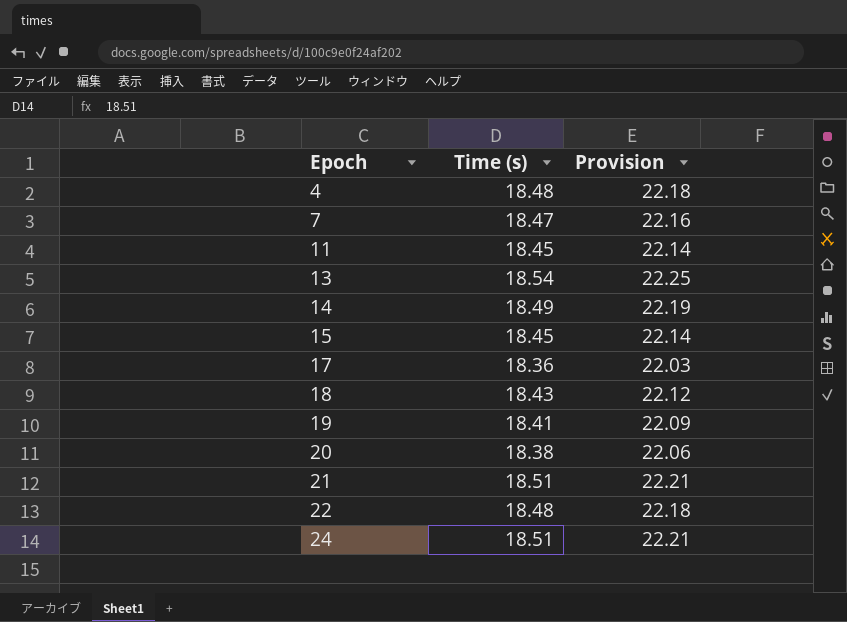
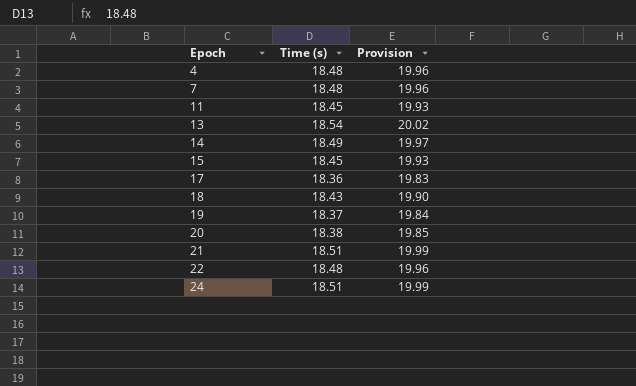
column Provision | formula: [Time (s)] * 1.2 -> [Time (s)] * 1.08
7 | Time (s): 18.47 -> 18.48
19 | Time (s): 18.41 -> 18.37

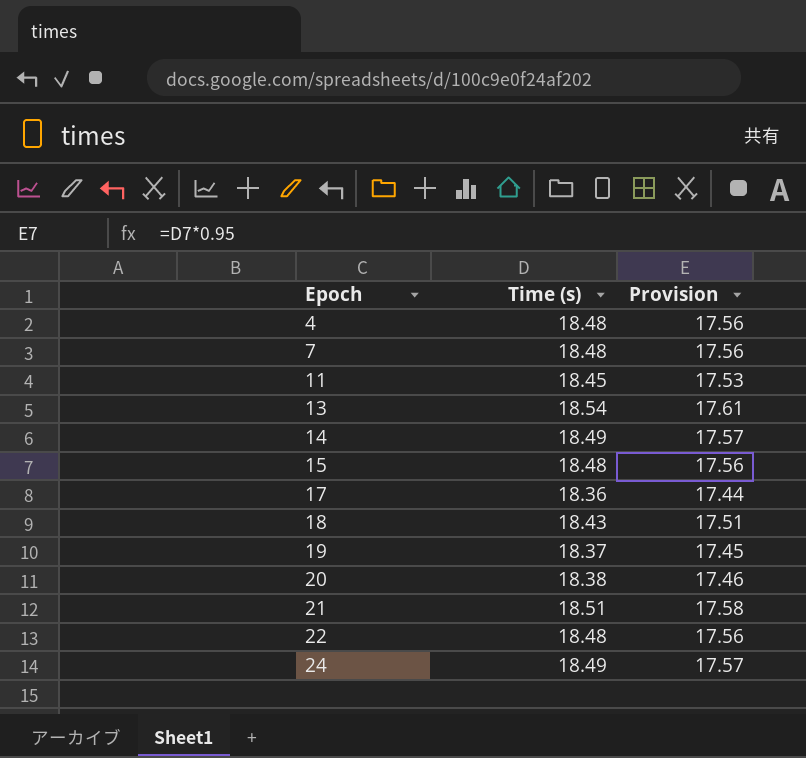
column Provision | formula: [Time (s)] * 1.08 -> [Time (s)] * 0.95
15 | Time (s): 18.45 -> 18.48
24 | Time (s): 18.51 -> 18.49

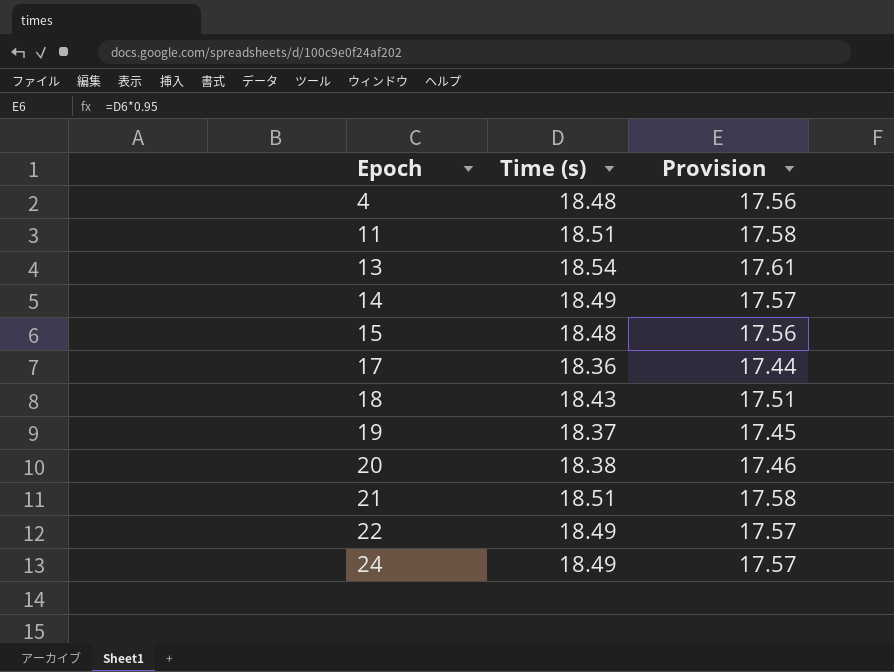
row 7: 18.48 | 17.56 -> none
11 | Time (s): 18.45 -> 18.51
11 | Provision: 17.53 -> 17.58
22 | Time (s): 18.48 -> 18.49
22 | Provision: 17.56 -> 17.57

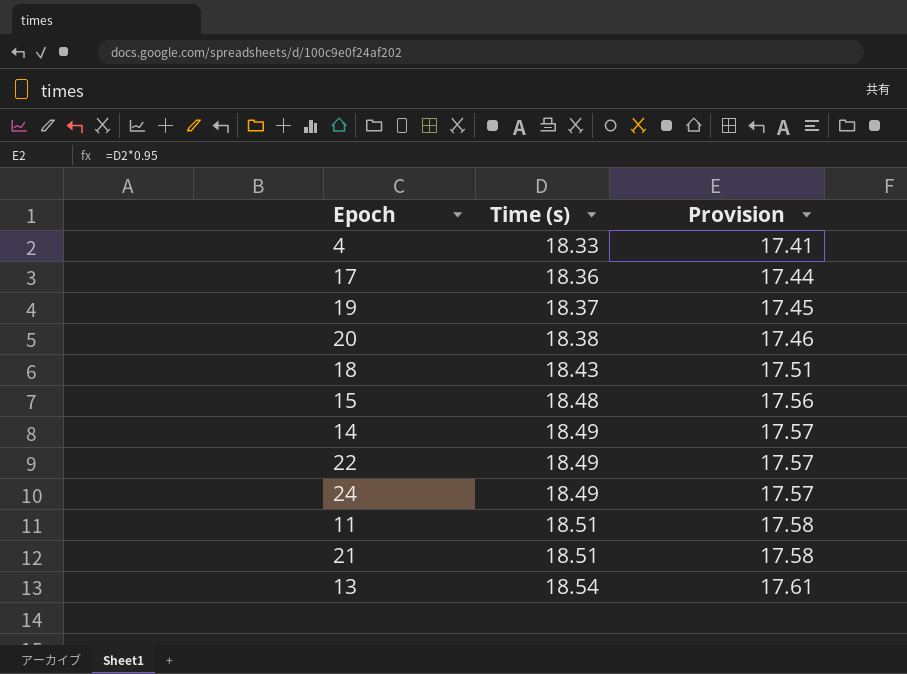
row order: Epoch ascending -> Time (s) ascending
4 | Time (s): 18.48 -> 18.33
4 | Provision: 17.56 -> 17.41

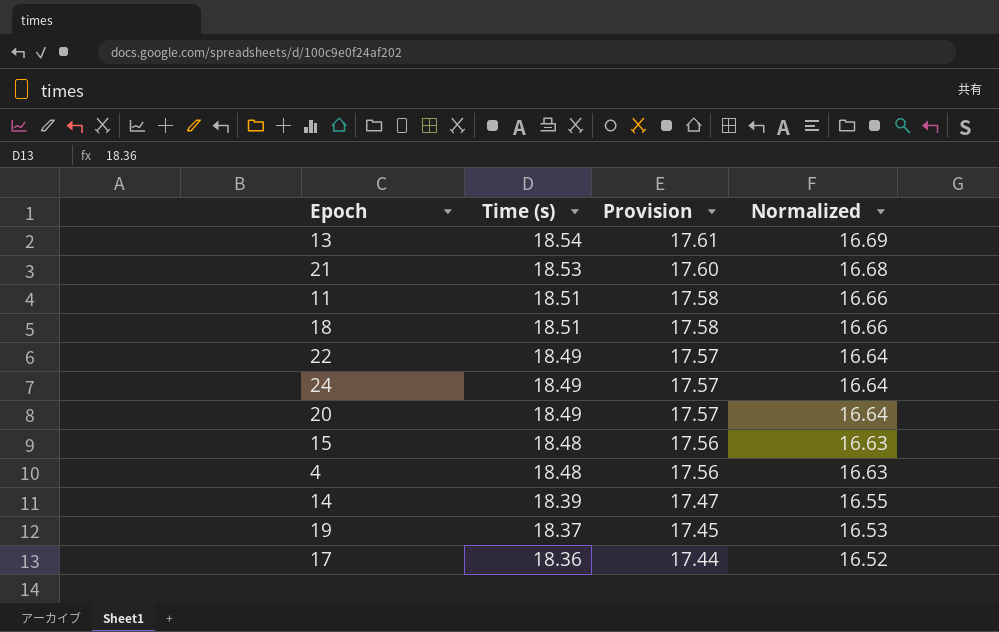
row order: Time (s) ascending -> Time (s) descending
column Normalized | formula: none -> [Time (s)] * 0.9
21 | Time (s): 18.51 -> 18.53
21 | Provision: 17.58 -> 17.60
18 | Time (s): 18.43 -> 18.51
18 | Provision: 17.51 -> 17.58
20 | Time (s): 18.38 -> 18.49
20 | Provision: 17.46 -> 17.57
4 | Time (s): 18.33 -> 18.48
4 | Provision: 17.41 -> 17.56
14 | Time (s): 18.49 -> 18.39
14 | Provision: 17.57 -> 17.47

